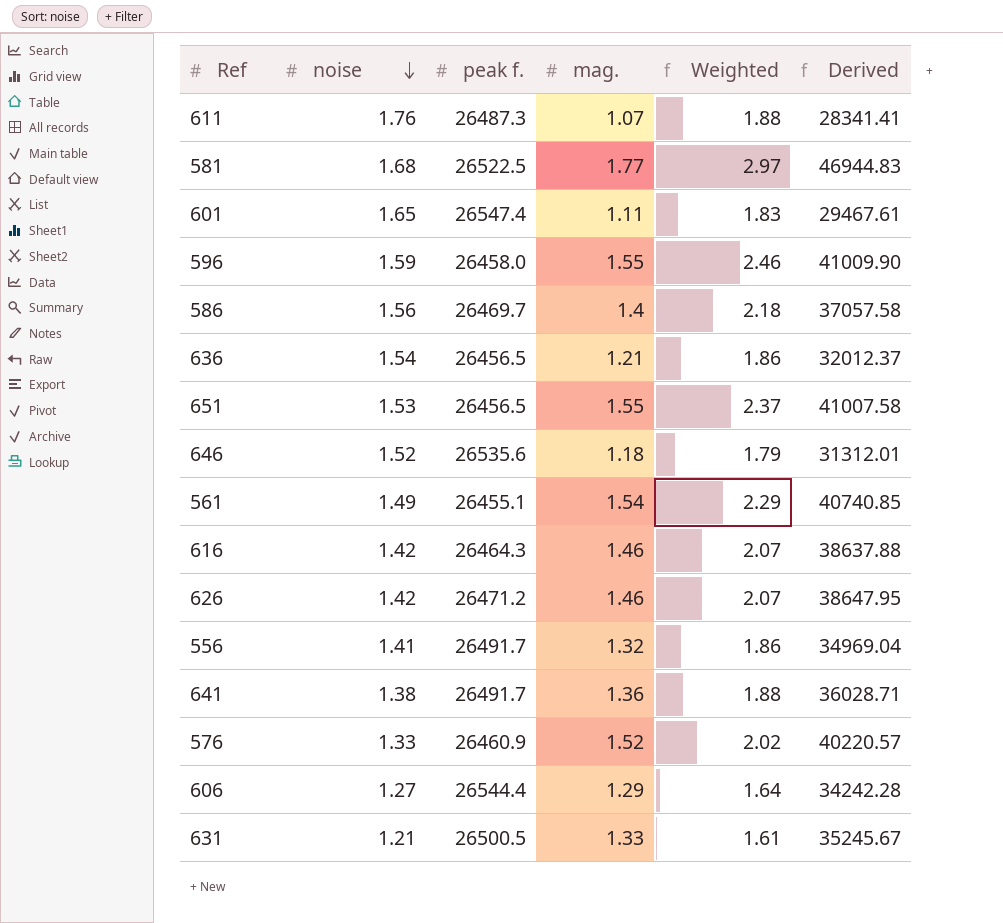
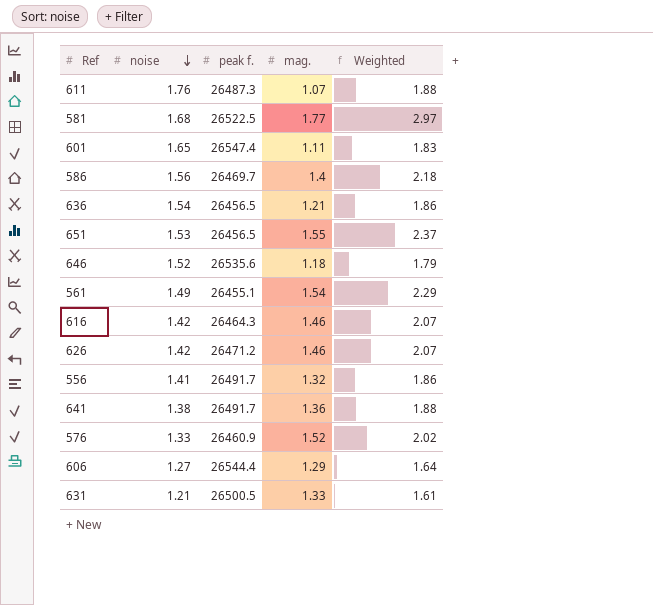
column Derived | formula: [peak f.] * [mag.] -> none
row 596: 1.59 | 26458.0 | 1.55 | 2.46 | 41009.90 -> none

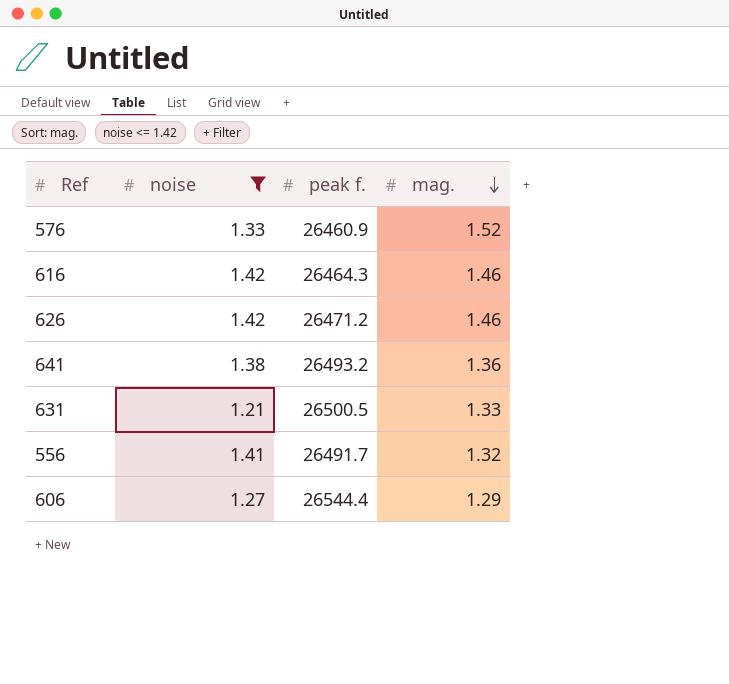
filter: none -> noise <= 1.42
row order: noise descending -> mag. descending
column Weighted | formula: [noise] * [mag.] -> none
641 | peak f.: 26491.7 -> 26493.2

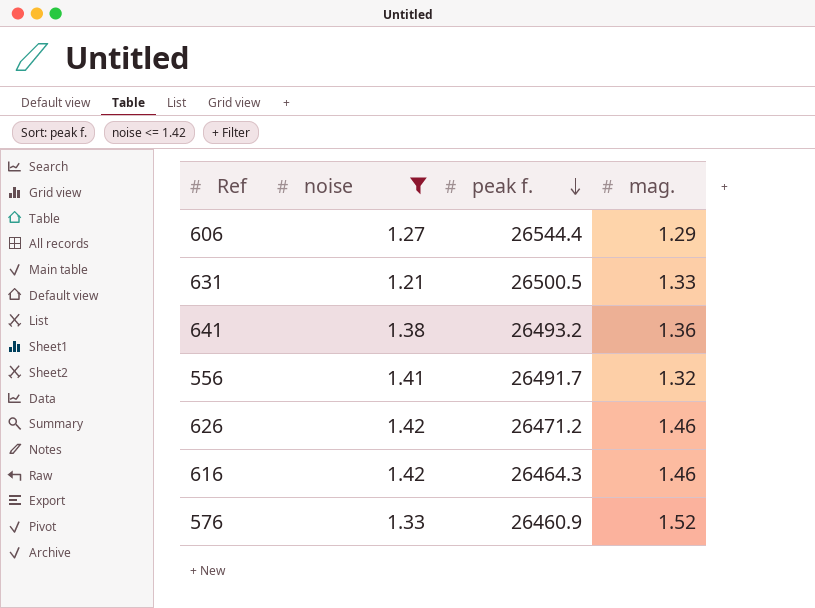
row order: mag. descending -> peak f. descending

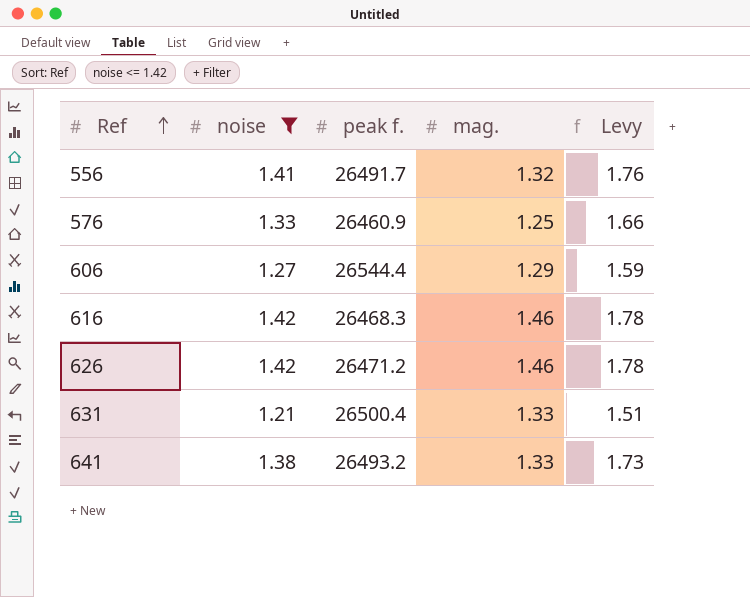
row order: peak f. descending -> Ref ascending
column Levy | formula: none -> [noise] * 1.25
576 | mag.: 1.52 -> 1.25
616 | peak f.: 26464.3 -> 26468.3
631 | peak f.: 26500.5 -> 26500.4
641 | mag.: 1.36 -> 1.33

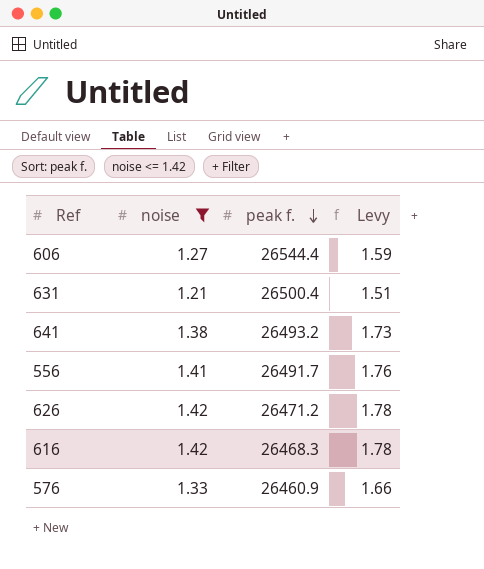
row order: Ref ascending -> peak f. descending
column mag. | position: 4 -> none

